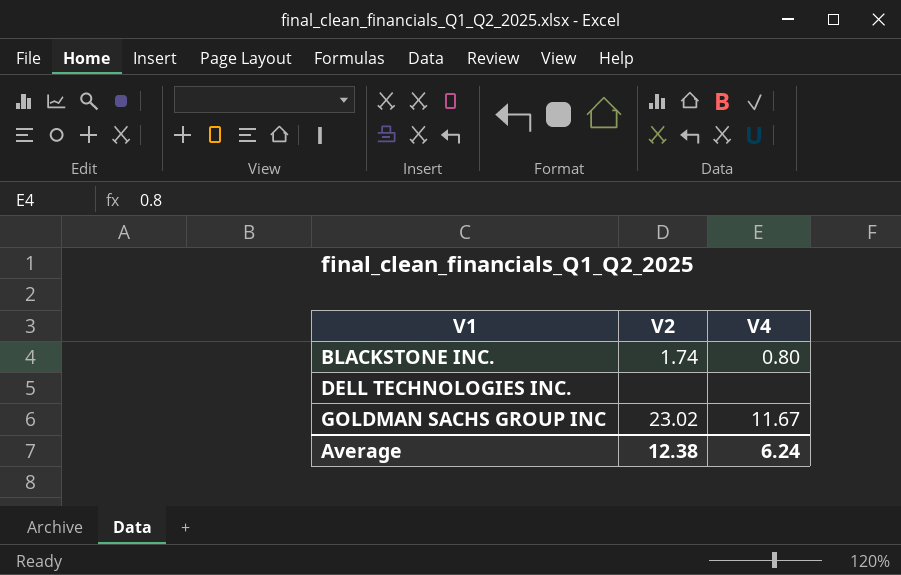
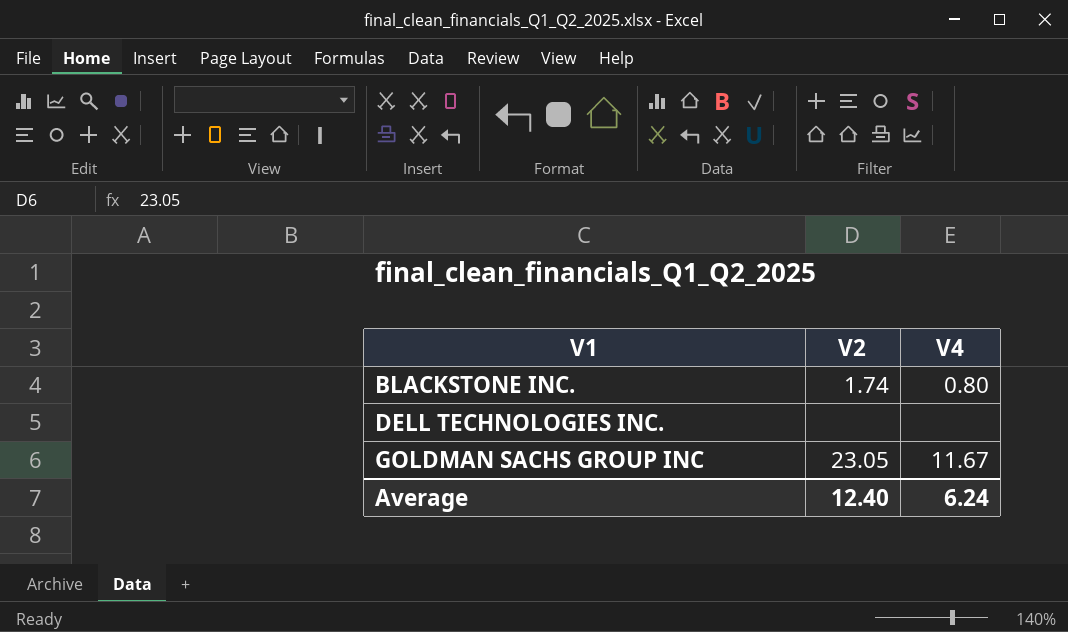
GOLDMAN SACHS GROUP INC | V2: 23.02 -> 23.05
Average | V2: 12.38 -> 12.40

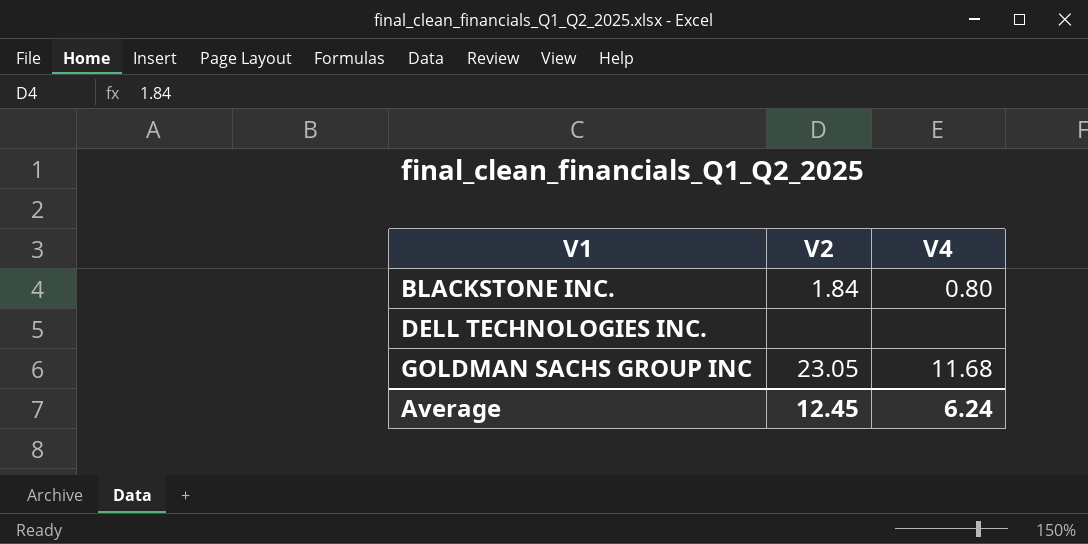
BLACKSTONE INC. | V2: 1.74 -> 1.84
GOLDMAN SACHS GROUP INC | V4: 11.67 -> 11.68
Average | V2: 12.40 -> 12.45

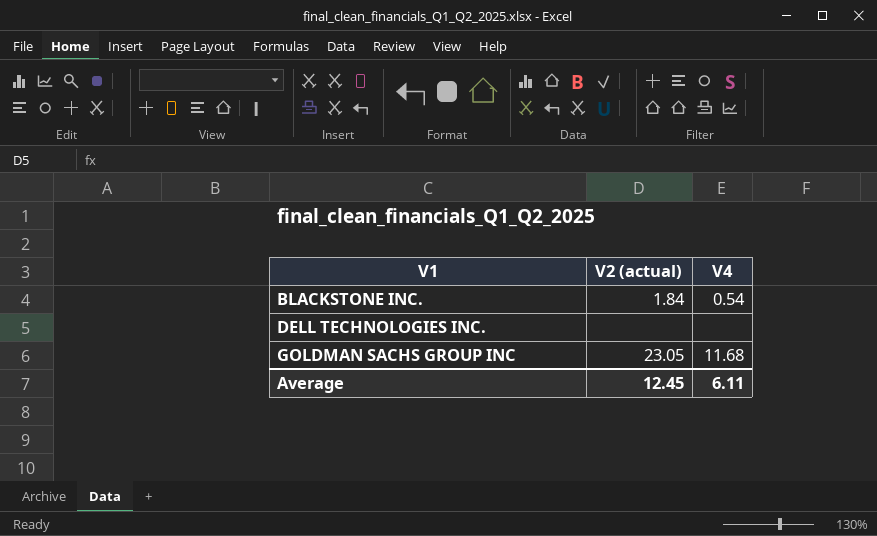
column name: V2 -> V2 (actual)
BLACKSTONE INC. | V4: 0.80 -> 0.54
Average | V4: 6.24 -> 6.11

